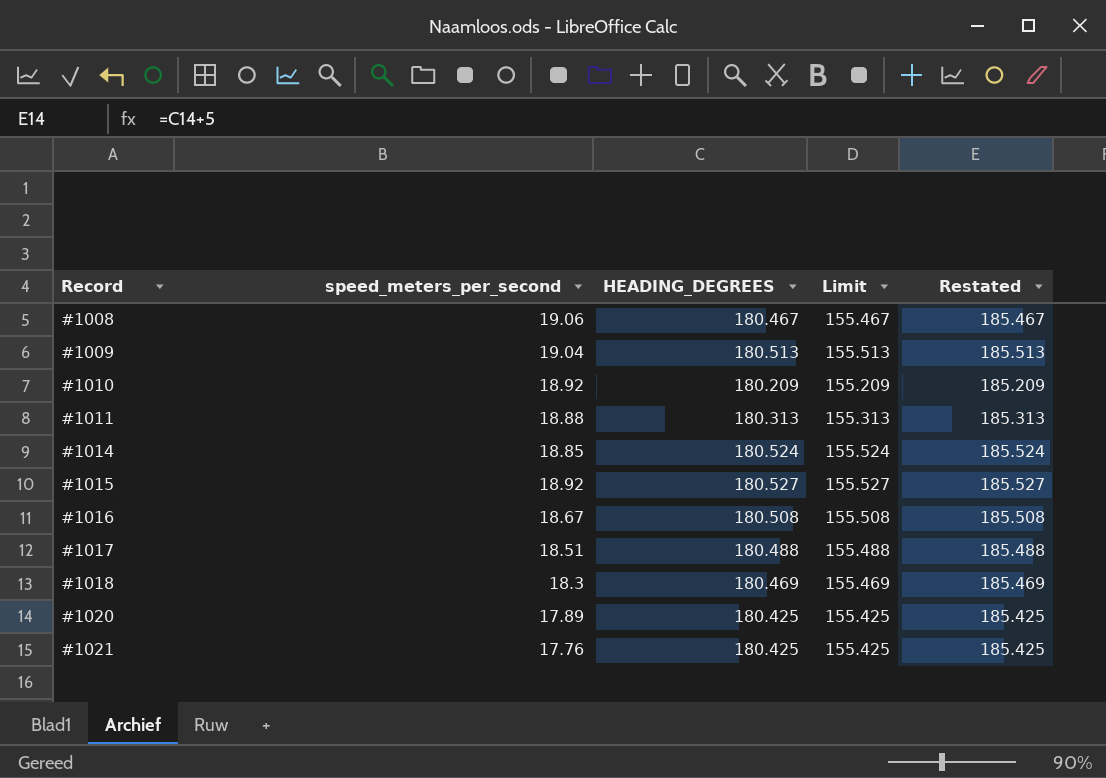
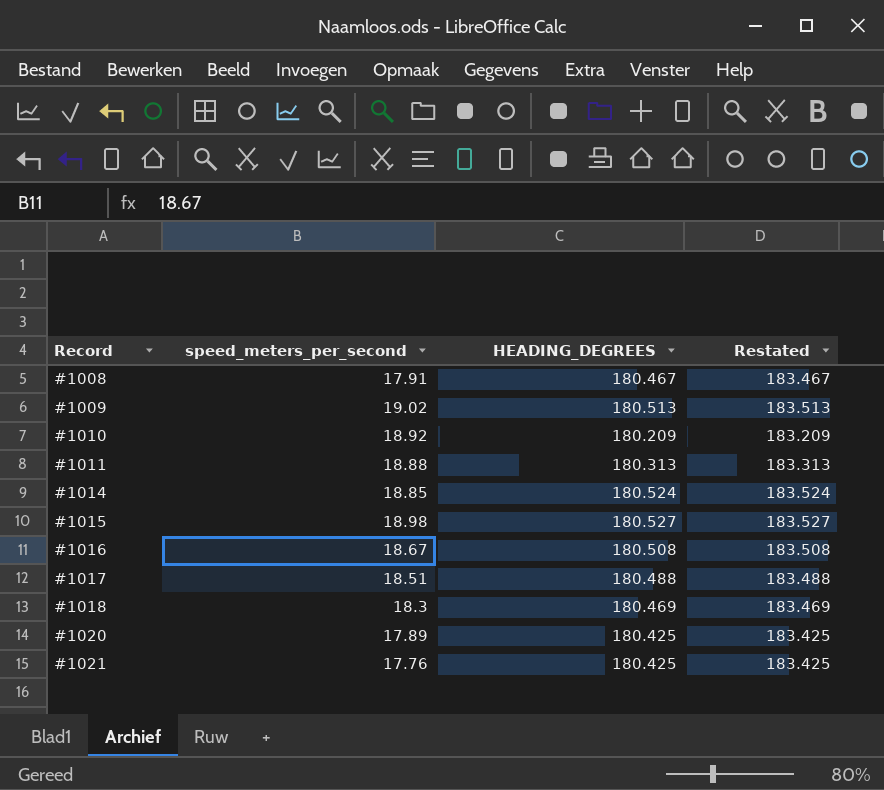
column Limit | formula: [HEADING_DEGREES] - 25 -> none
column Restated | formula: [HEADING_DEGREES] + 5 -> [HEADING_DEGREES] + 3
#1008 | speed_meters_per_second: 19.06 -> 17.91
#1009 | speed_meters_per_second: 19.04 -> 19.02
#1015 | speed_meters_per_second: 18.92 -> 18.98

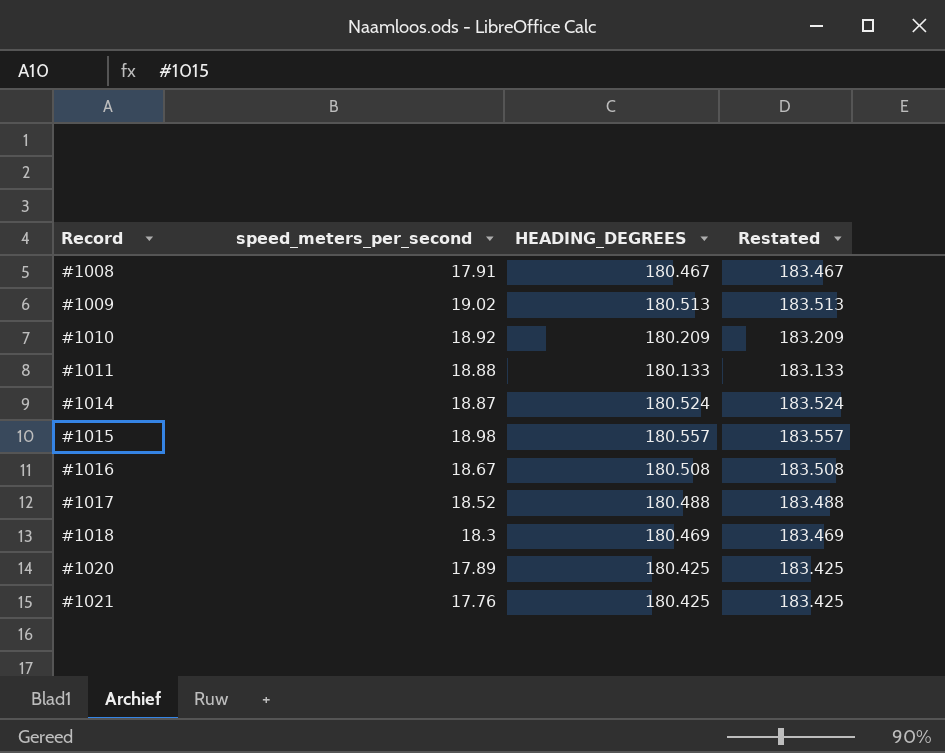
#1011 | HEADING_DEGREES: 180.313 -> 180.133
#1011 | Restated: 183.313 -> 183.133
#1014 | speed_meters_per_second: 18.85 -> 18.87
#1015 | HEADING_DEGREES: 180.527 -> 180.557
#1015 | Restated: 183.527 -> 183.557
#1017 | speed_meters_per_second: 18.51 -> 18.52

